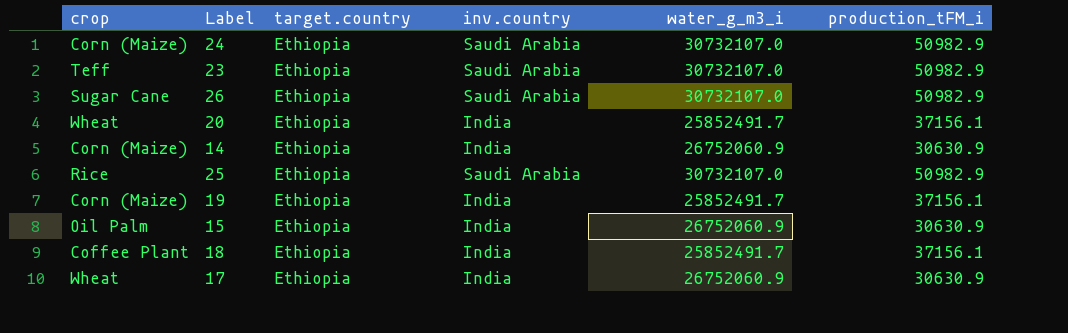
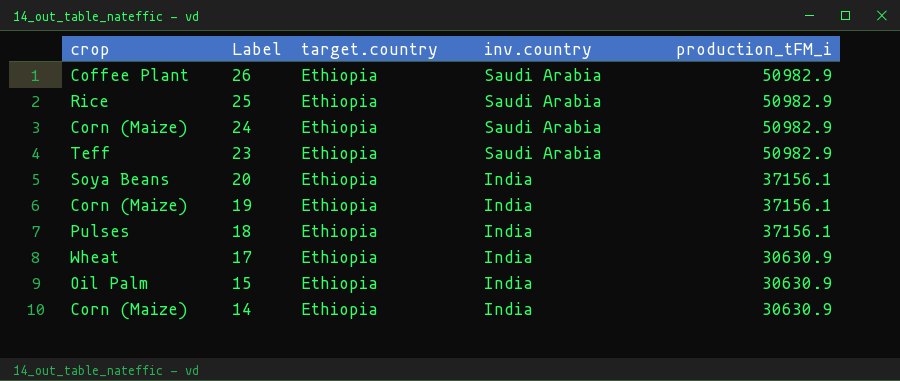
row order: none -> Label descending
column water_g_m3_i | position: 5 -> none
26 | crop: Sugar Cane -> Coffee Plant
20 | crop: Wheat -> Soya Beans
18 | crop: Coffee Plant -> Pulses

